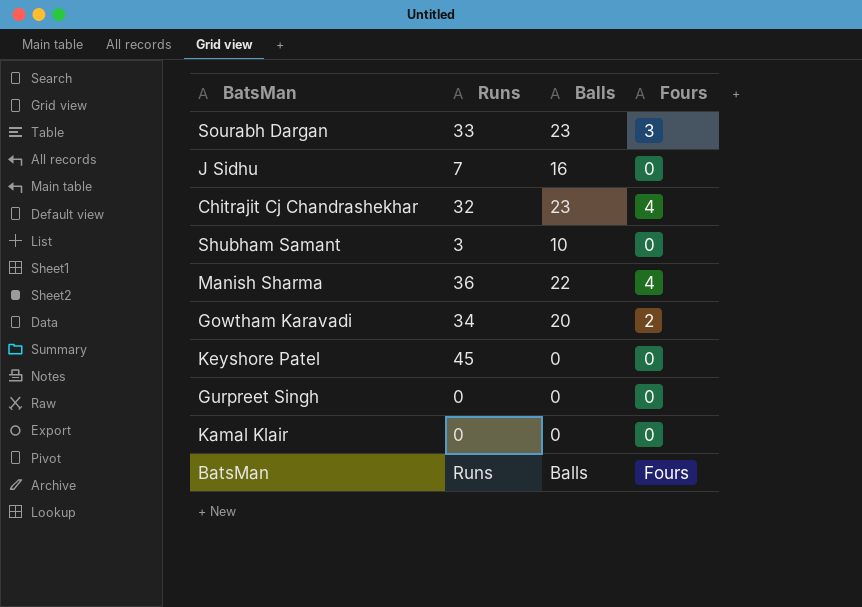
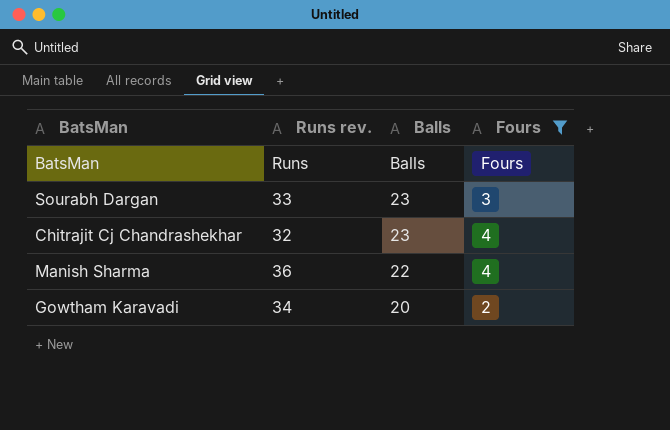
filter: none -> Fours != 0
row order: none -> Balls descending
column name: Runs -> Runs rev.

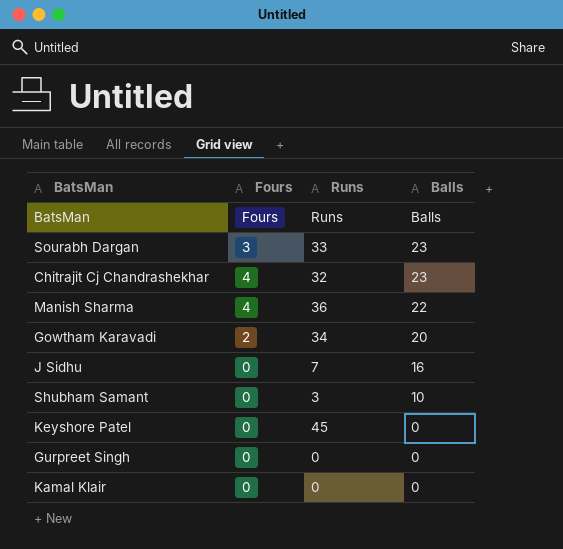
filter: Fours != 0 -> none
column Fours | position: 4 -> 2
column name: Runs rev. -> Runs

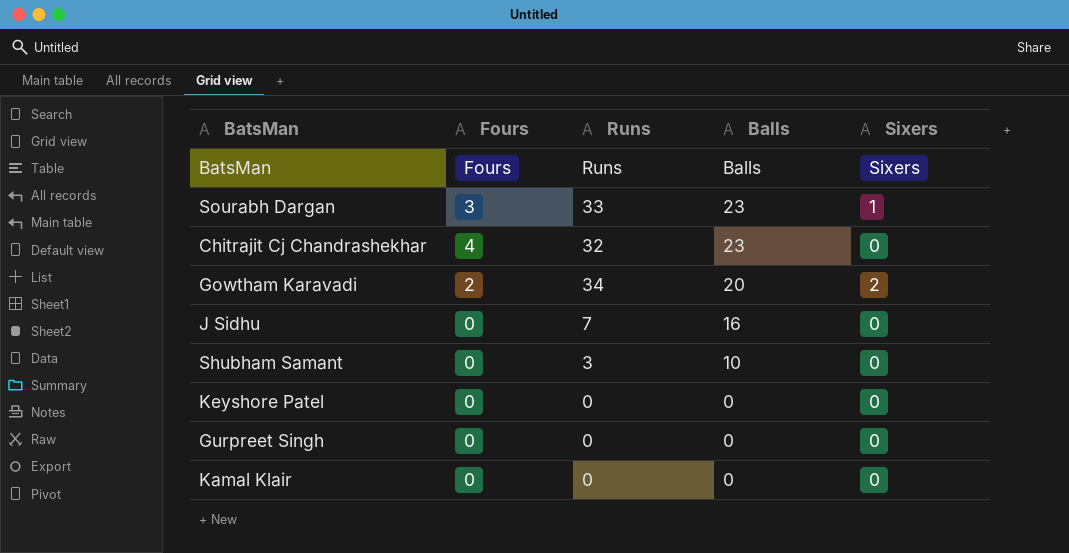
column Sixers | position: none -> 5
row Manish Sharma: 4 | 36 | 22 -> none
Keyshore Patel | Runs: 45 -> 0

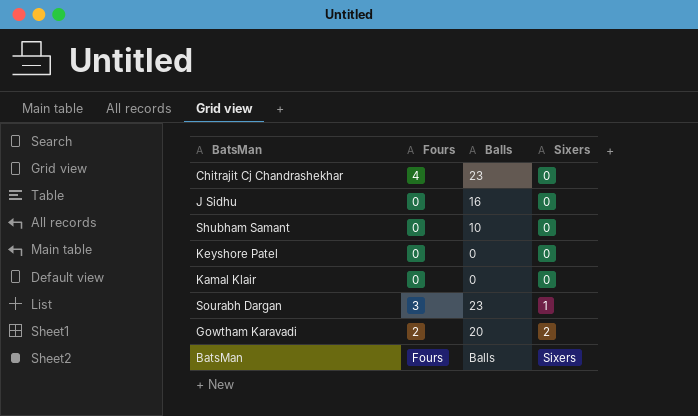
row order: Balls descending -> Sixers ascending
column Runs | position: 3 -> none
row Gurpreet Singh: 0 | 0 | 0 | 0 -> none

